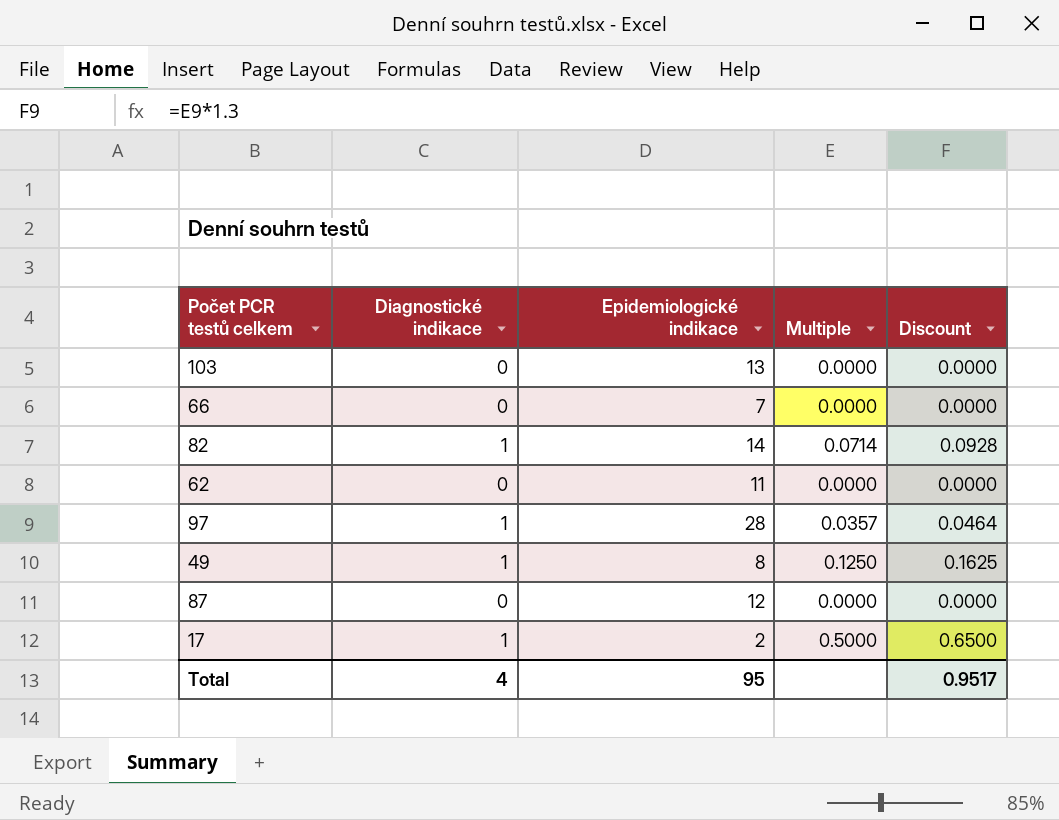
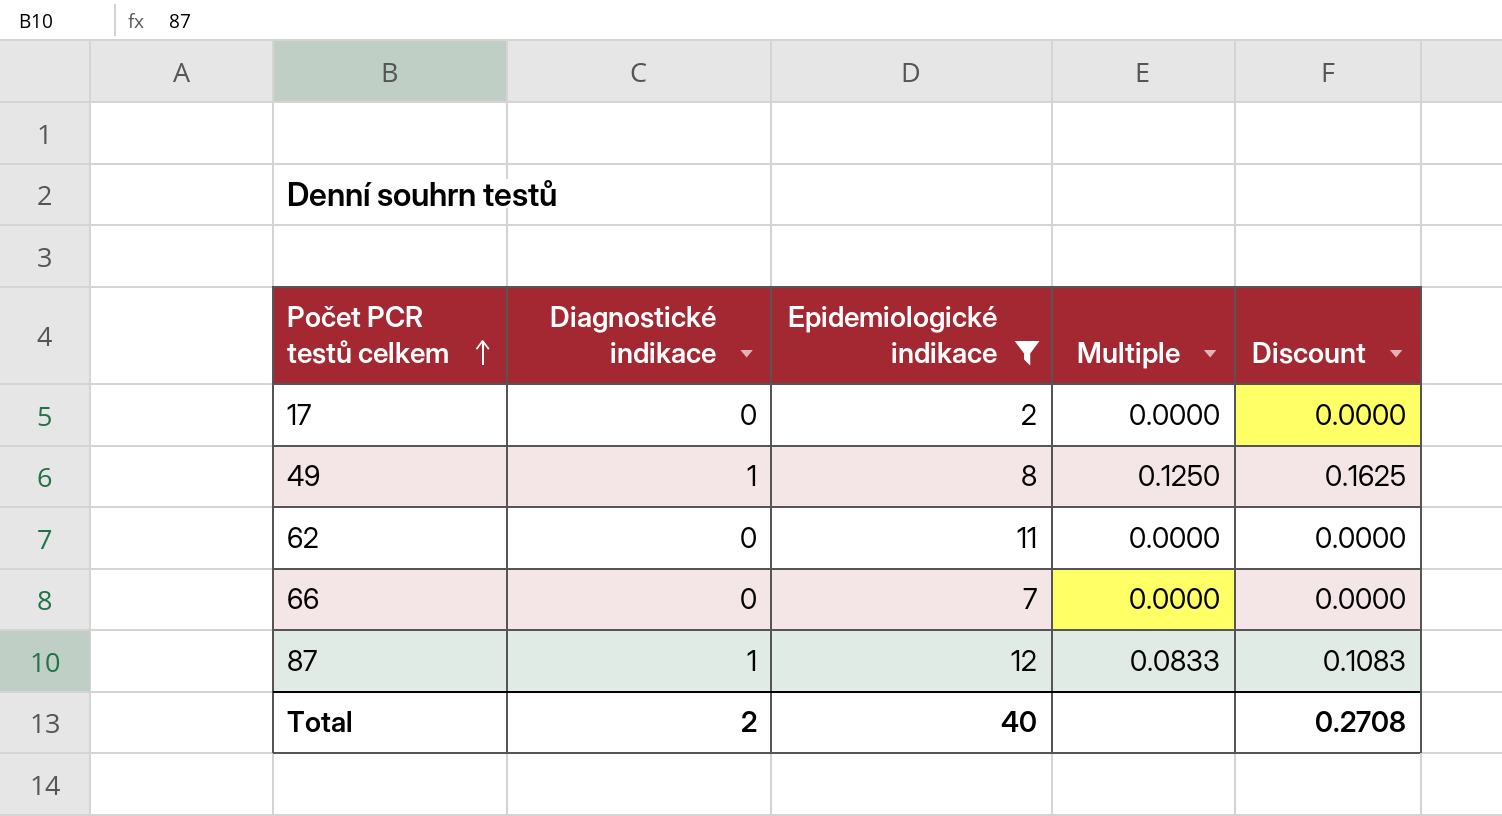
filter: none -> Epidemiologické indikace <= 12
row order: none -> Počet PCR testů celkem ascending
17 | Diagnostické indikace: 1 -> 0
17 | Multiple: 0.5000 -> 0.0000
17 | Discount: 0.6500 -> 0.0000
87 | Diagnostické indikace: 0 -> 1
87 | Multiple: 0.0000 -> 0.0833
87 | Discount: 0.0000 -> 0.1083
Total | Diagnostické indikace: 4 -> 2
Total | Epidemiologické indikace: 95 -> 40
Total | Discount: 0.9517 -> 0.2708

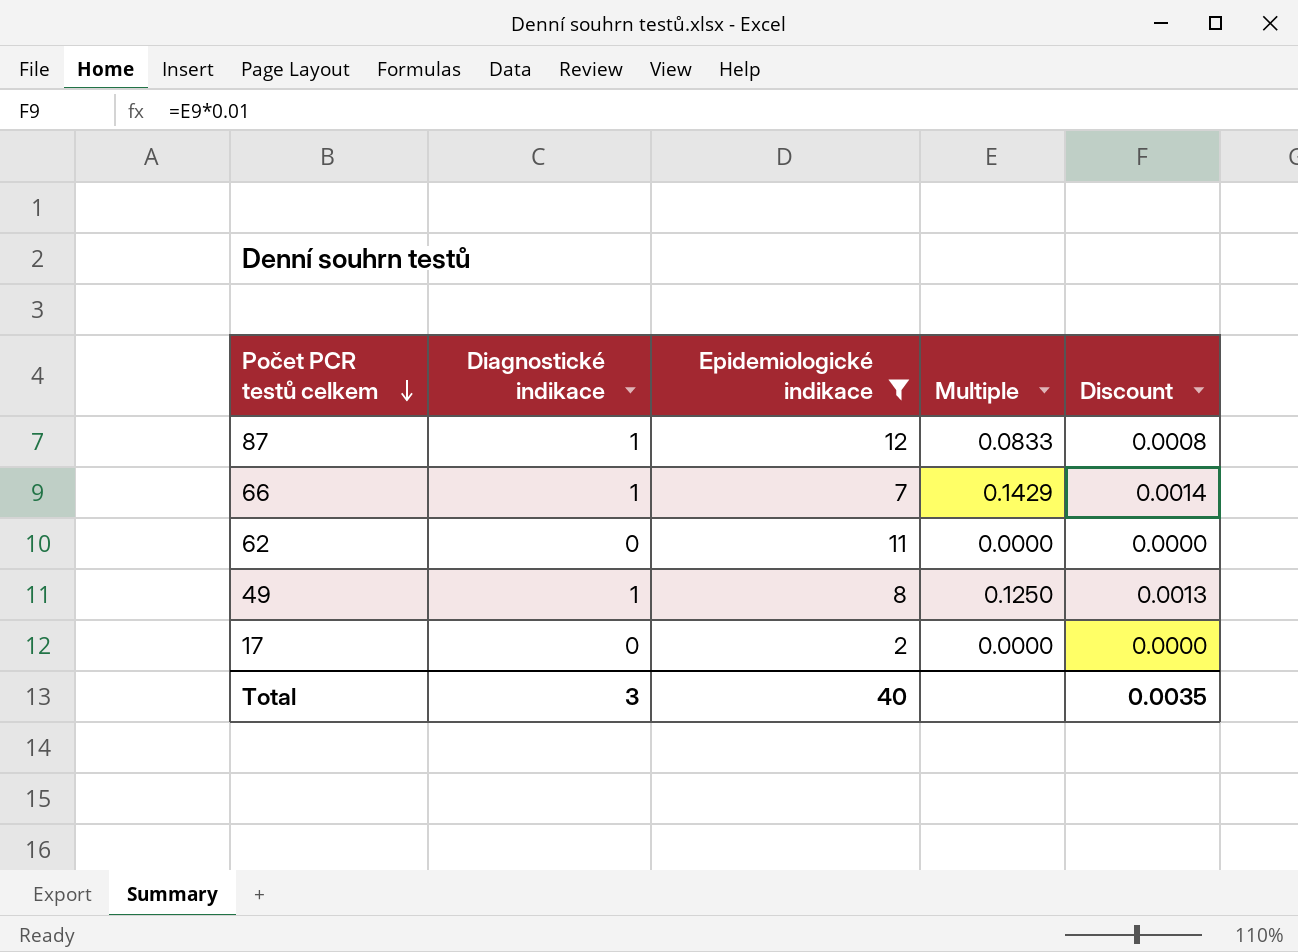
row order: Počet PCR testů celkem ascending -> Počet PCR testů celkem descending
column Discount | formula: [Multiple] * 1.3 -> [Multiple] * 0.01
66 | Diagnostické indikace: 0 -> 1
66 | Multiple: 0.0000 -> 0.1429
Total | Diagnostické indikace: 2 -> 3
Total | Discount: 0.2708 -> 0.0035

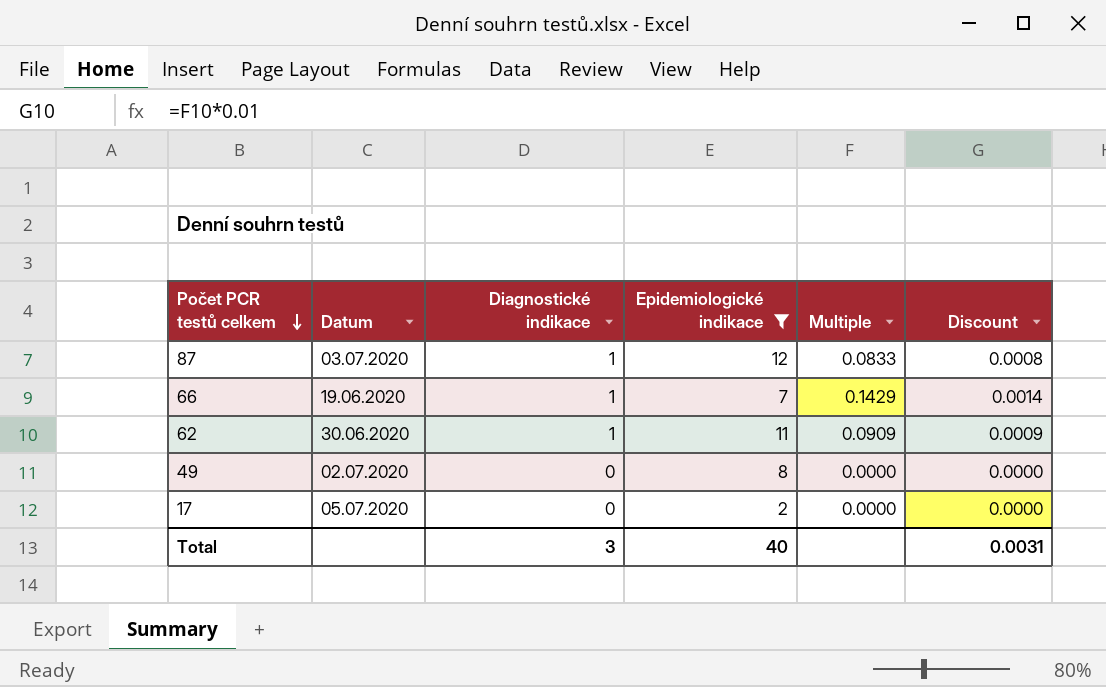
column Datum | position: none -> 2
62 | Diagnostické indikace: 0 -> 1
62 | Multiple: 0.0000 -> 0.0909
62 | Discount: 0.0000 -> 0.0009
49 | Diagnostické indikace: 1 -> 0
49 | Multiple: 0.1250 -> 0.0000
49 | Discount: 0.0013 -> 0.0000
Total | Discount: 0.0035 -> 0.0031

